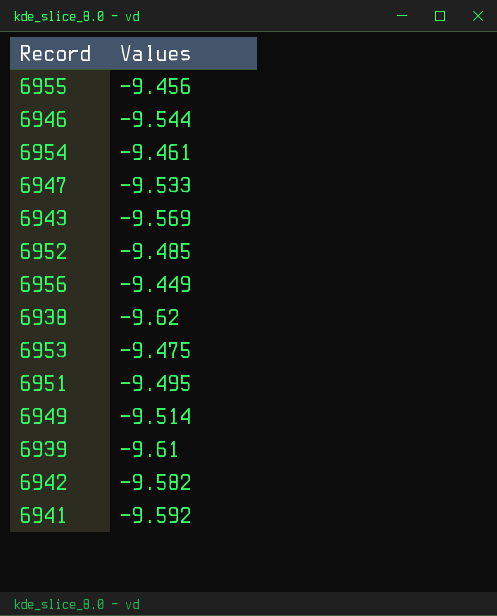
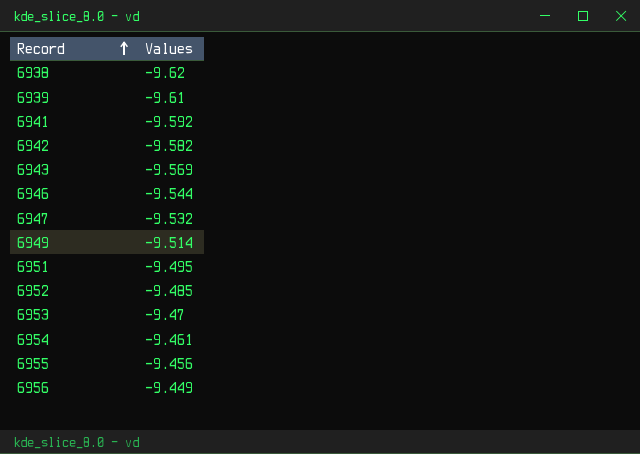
row order: none -> Record ascending
6947 | Values: -9.533 -> -9.532
6953 | Values: -9.475 -> -9.47

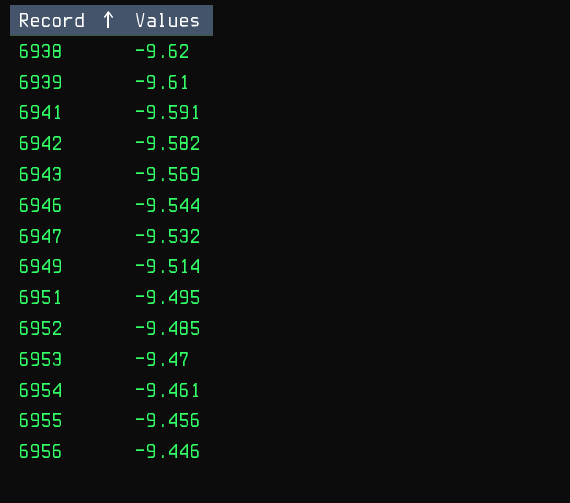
6941 | Values: -9.592 -> -9.591
6956 | Values: -9.449 -> -9.446

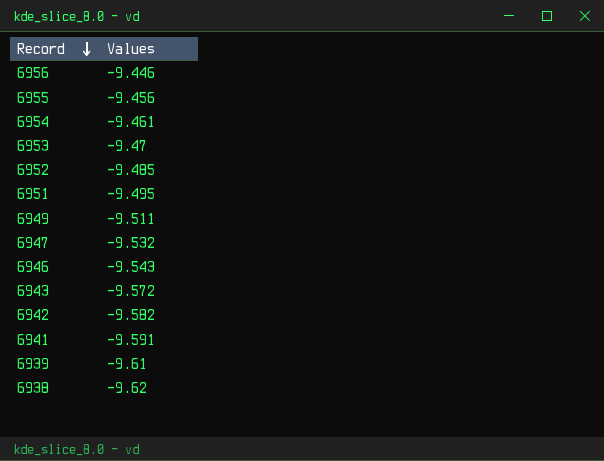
row order: Record ascending -> Record descending
6949 | Values: -9.514 -> -9.511
6946 | Values: -9.544 -> -9.543
6943 | Values: -9.569 -> -9.572

